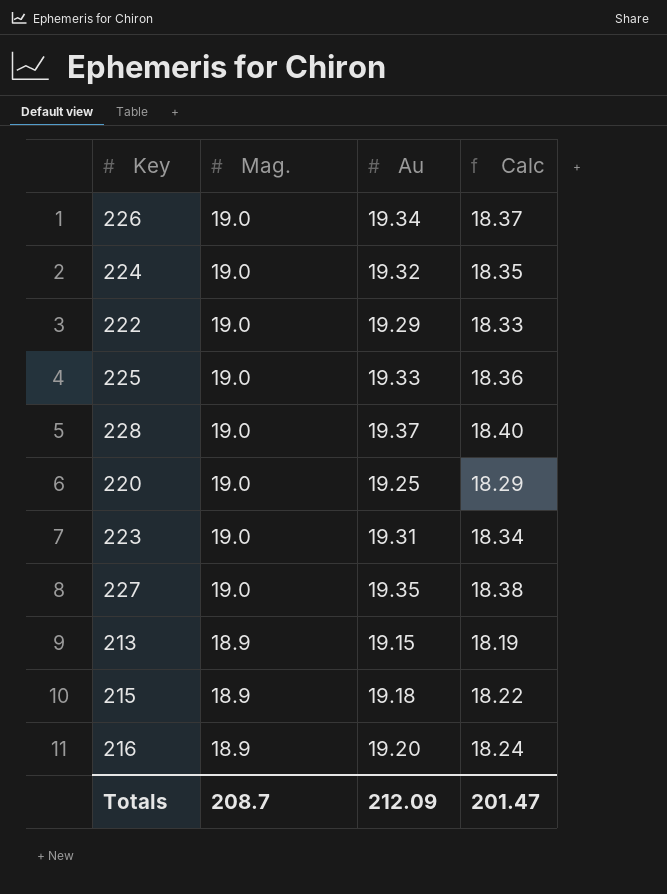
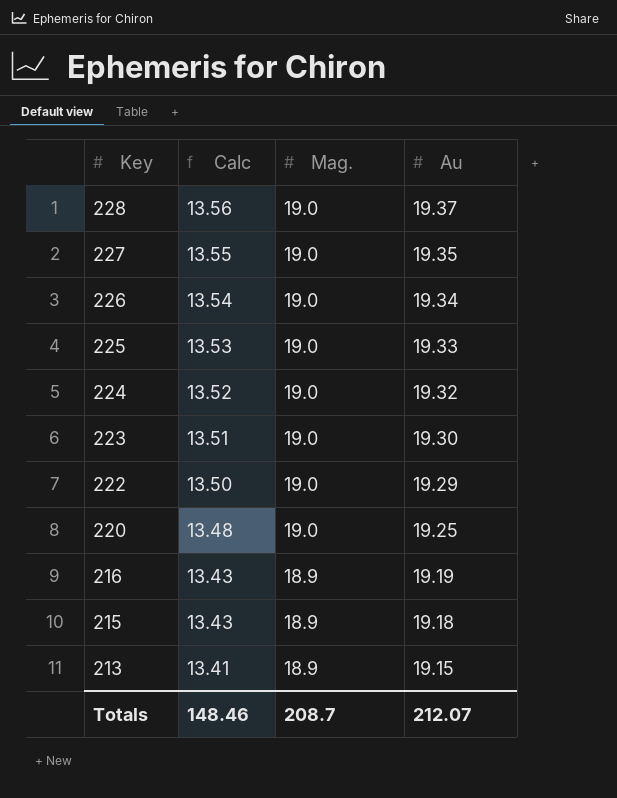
row order: Mag. descending -> Key descending
column Calc | formula: [Au] * 0.95 -> [Au] * 0.7
column Calc | position: 4 -> 2
223 | Au: 19.31 -> 19.30
216 | Au: 19.20 -> 19.19
Totals | Calc: 201.47 -> 148.46
Totals | Au: 212.09 -> 212.07

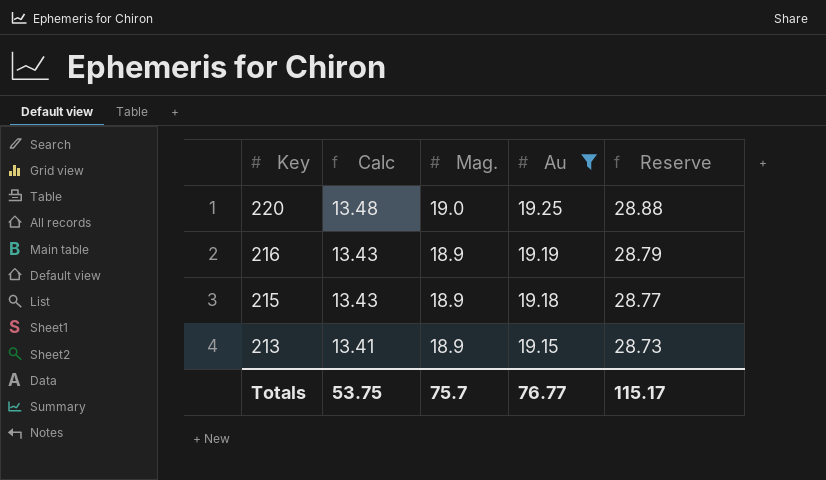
filter: none -> Au <= 19.25
column Reserve | formula: none -> [Au] * 1.5
Totals | Calc: 148.46 -> 53.75
Totals | Mag.: 208.7 -> 75.7
Totals | Au: 212.07 -> 76.77

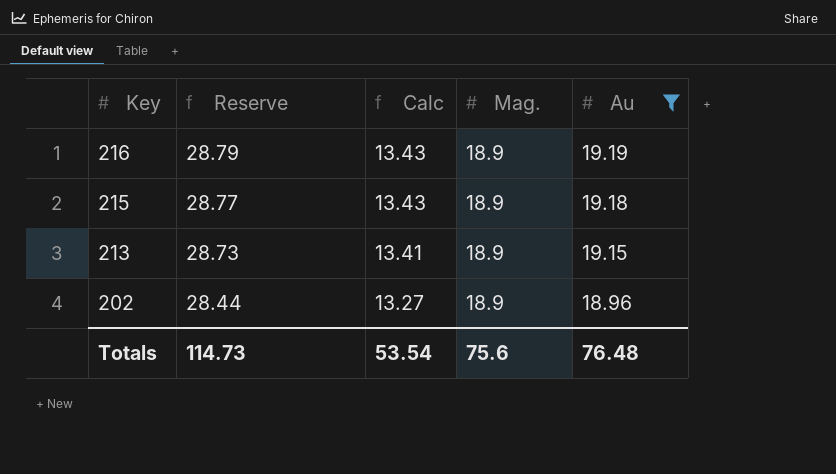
column Reserve | position: 5 -> 2
row 220: 13.48 | 19.0 | 19.25 | 28.88 -> none
row 202: none -> 28.44 | 13.27 | 18.9 | 18.96
Totals | Reserve: 115.17 -> 114.73
Totals | Calc: 53.75 -> 53.54
Totals | Mag.: 75.7 -> 75.6
Totals | Au: 76.77 -> 76.48

